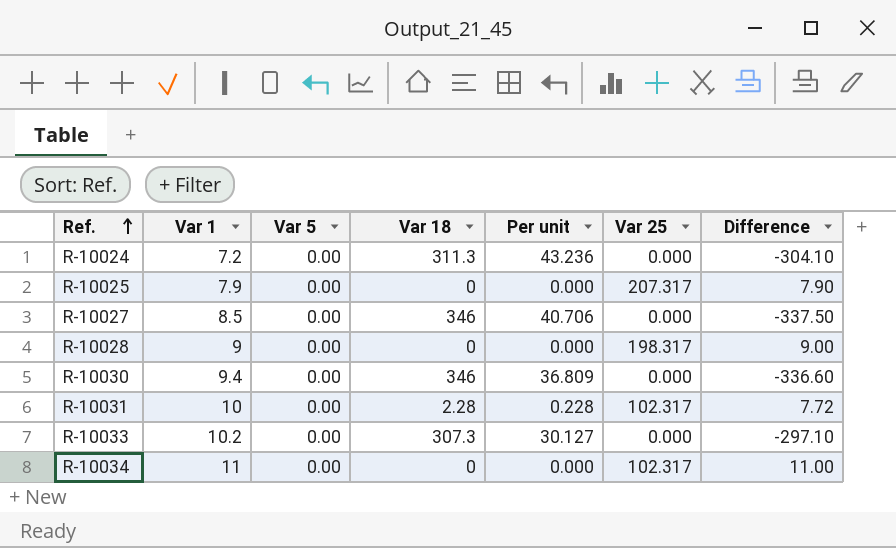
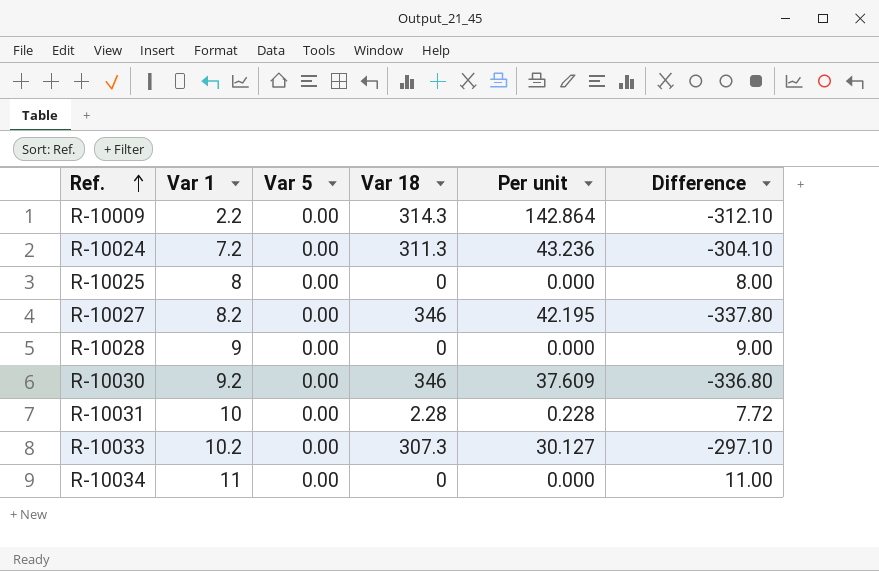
column Var 25 | position: 6 -> none
row R-10009: none -> 2.2 | 0.00 | 314.3 | 142.864 | -312.10
R-10025 | Var 1: 7.9 -> 8
R-10025 | Difference: 7.90 -> 8.00
R-10027 | Var 1: 8.5 -> 8.2
R-10027 | Per unit: 40.706 -> 42.195
R-10027 | Difference: -337.50 -> -337.80
R-10030 | Var 1: 9.4 -> 9.2
R-10030 | Per unit: 36.809 -> 37.609
R-10030 | Difference: -336.60 -> -336.80

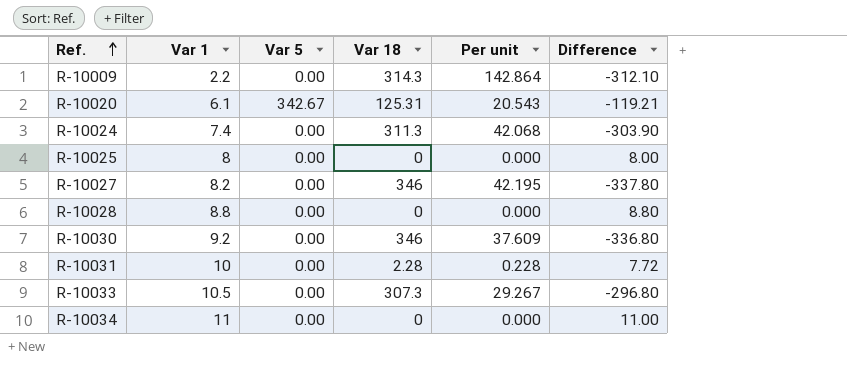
row R-10020: none -> 6.1 | 342.67 | 125.31 | 20.543 | -119.21
R-10024 | Var 1: 7.2 -> 7.4
R-10024 | Per unit: 43.236 -> 42.068
R-10024 | Difference: -304.10 -> -303.90
R-10028 | Var 1: 9 -> 8.8
R-10028 | Difference: 9.00 -> 8.80
R-10033 | Var 1: 10.2 -> 10.5
R-10033 | Per unit: 30.127 -> 29.267
R-10033 | Difference: -297.10 -> -296.80

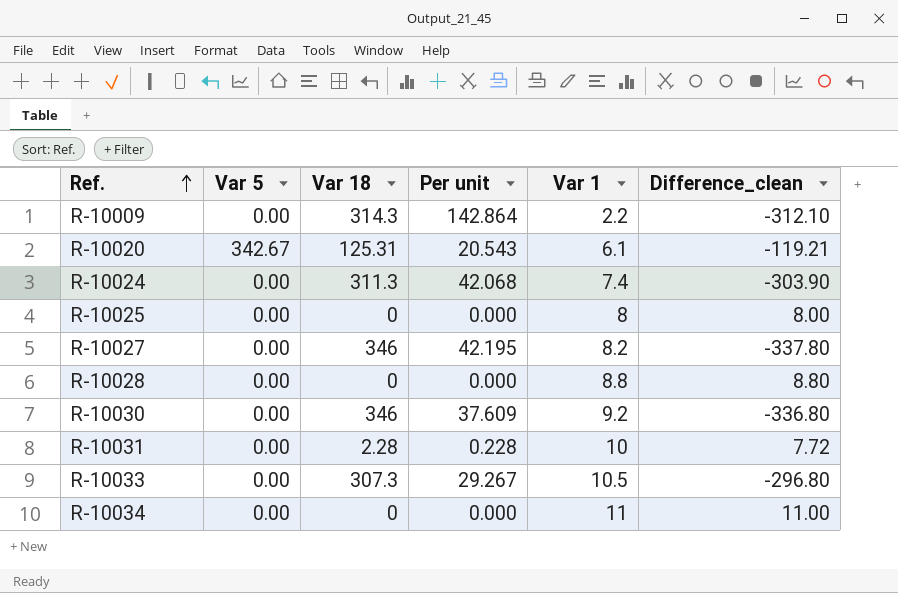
column Var 1 | position: 2 -> 5
column name: Difference -> Difference_clean

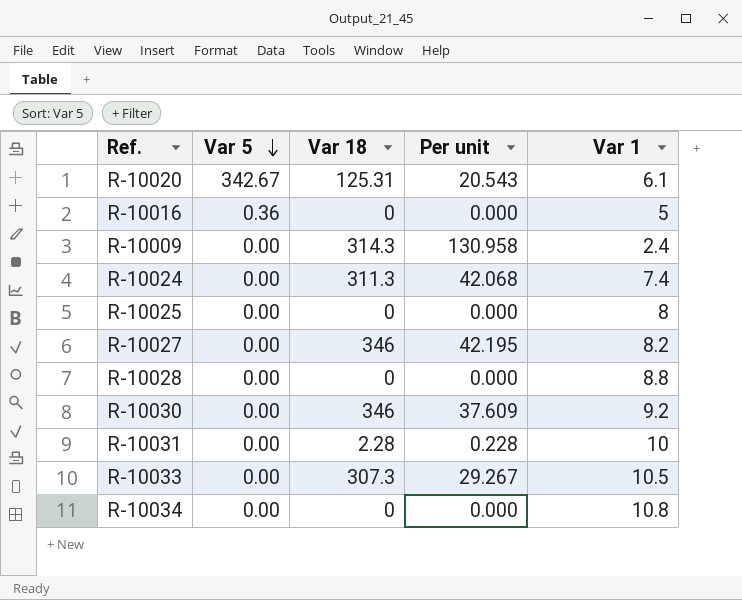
row order: Ref. ascending -> Var 5 descending
column Difference_clean | formula: [Var 1] - [Var 18] -> none
row R-10016: none -> 0.36 | 0 | 0.000 | 5
R-10009 | Per unit: 142.864 -> 130.958
R-10009 | Var 1: 2.2 -> 2.4
R-10034 | Var 1: 11 -> 10.8

